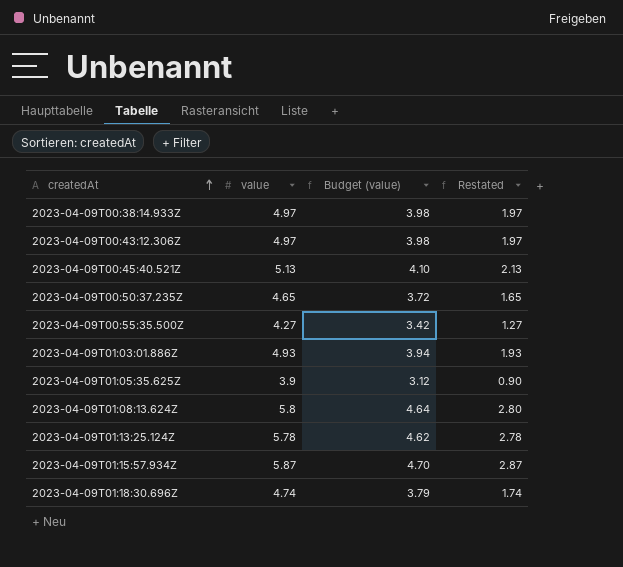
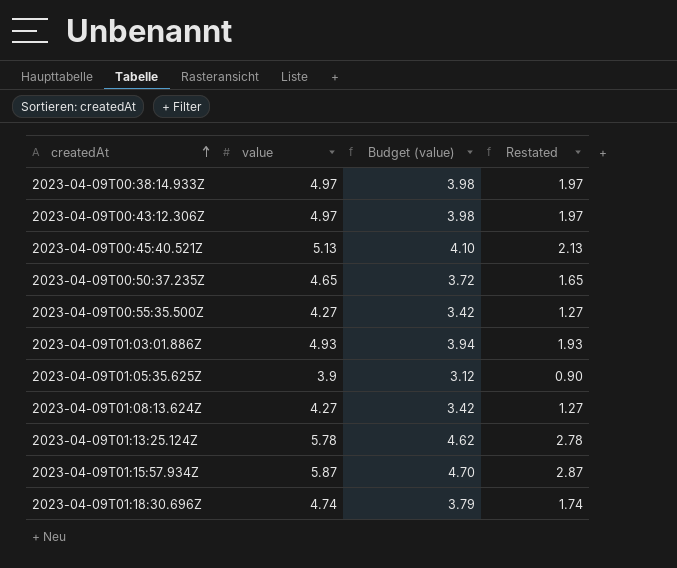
2023-04-09T01:08:13.624Z | value: 5.8 -> 4.27
2023-04-09T01:08:13.624Z | Budget (value): 4.64 -> 3.42
2023-04-09T01:08:13.624Z | Restated: 2.80 -> 1.27

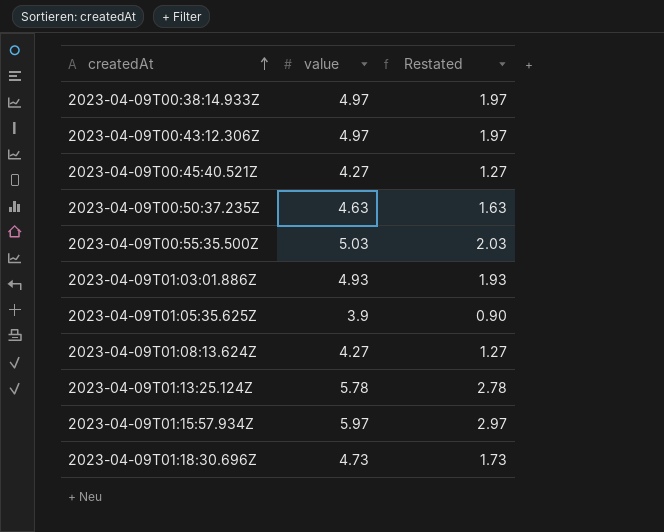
column Budget (value) | formula: [value] * 0.8 -> none
2023-04-09T00:45:40.521Z | value: 5.13 -> 4.27
2023-04-09T00:45:40.521Z | Restated: 2.13 -> 1.27
2023-04-09T00:50:37.235Z | value: 4.65 -> 4.63
2023-04-09T00:50:37.235Z | Restated: 1.65 -> 1.63
2023-04-09T00:55:35.500Z | value: 4.27 -> 5.03
2023-04-09T00:55:35.500Z | Restated: 1.27 -> 2.03
2023-04-09T01:15:57.934Z | value: 5.87 -> 5.97
2023-04-09T01:15:57.934Z | Restated: 2.87 -> 2.97
2023-04-09T01:18:30.696Z | value: 4.74 -> 4.73
2023-04-09T01:18:30.696Z | Restated: 1.74 -> 1.73

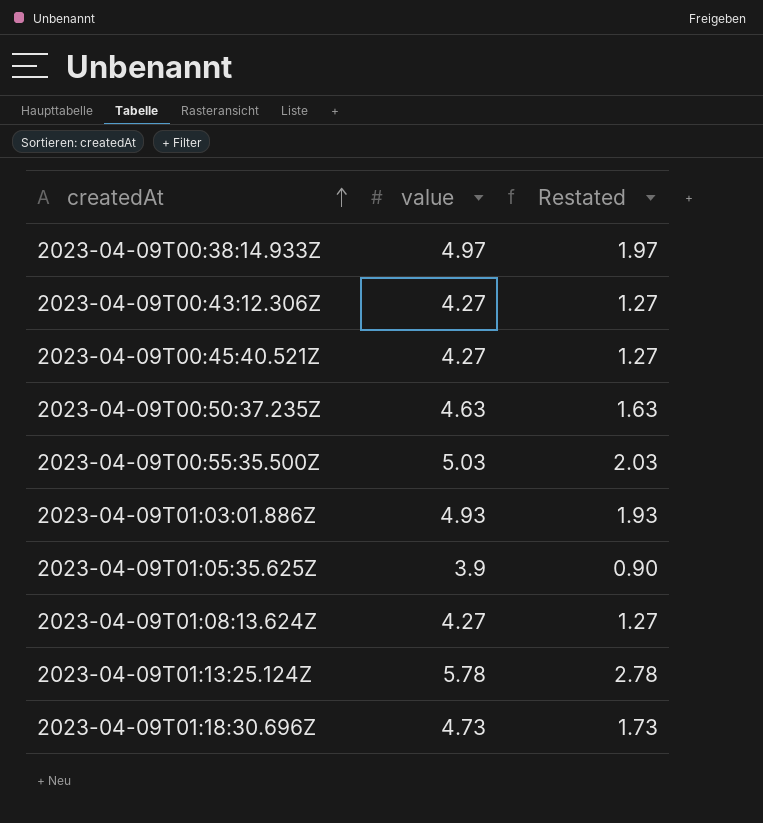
row 2023-04-09T01:15:57.934Z: 5.97 | 2.97 -> none
2023-04-09T00:43:12.306Z | value: 4.97 -> 4.27
2023-04-09T00:43:12.306Z | Restated: 1.97 -> 1.27

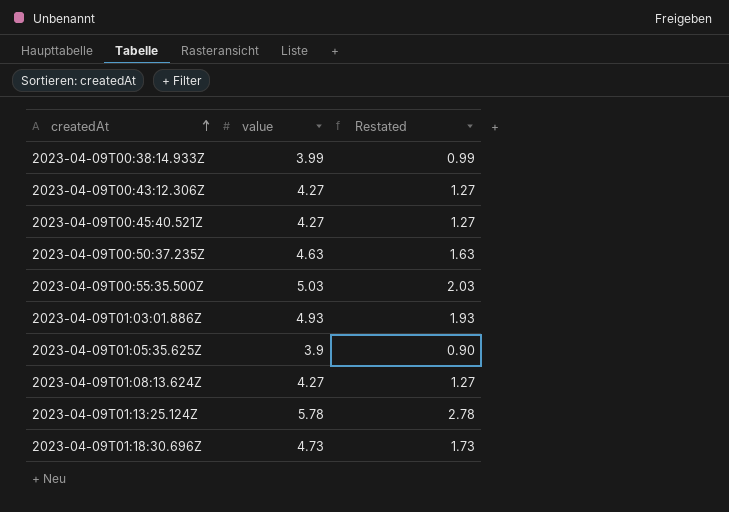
2023-04-09T00:38:14.933Z | value: 4.97 -> 3.99
2023-04-09T00:38:14.933Z | Restated: 1.97 -> 0.99

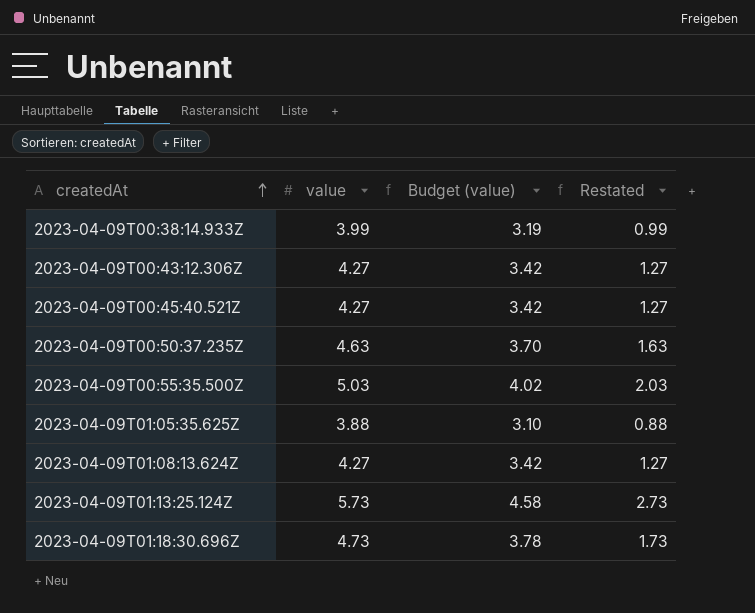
column Budget (value) | formula: none -> [value] * 0.8
row 2023-04-09T01:03:01.886Z: 4.93 | 1.93 -> none
2023-04-09T01:05:35.625Z | value: 3.9 -> 3.88
2023-04-09T01:05:35.625Z | Restated: 0.90 -> 0.88
2023-04-09T01:13:25.124Z | value: 5.78 -> 5.73
2023-04-09T01:13:25.124Z | Restated: 2.78 -> 2.73

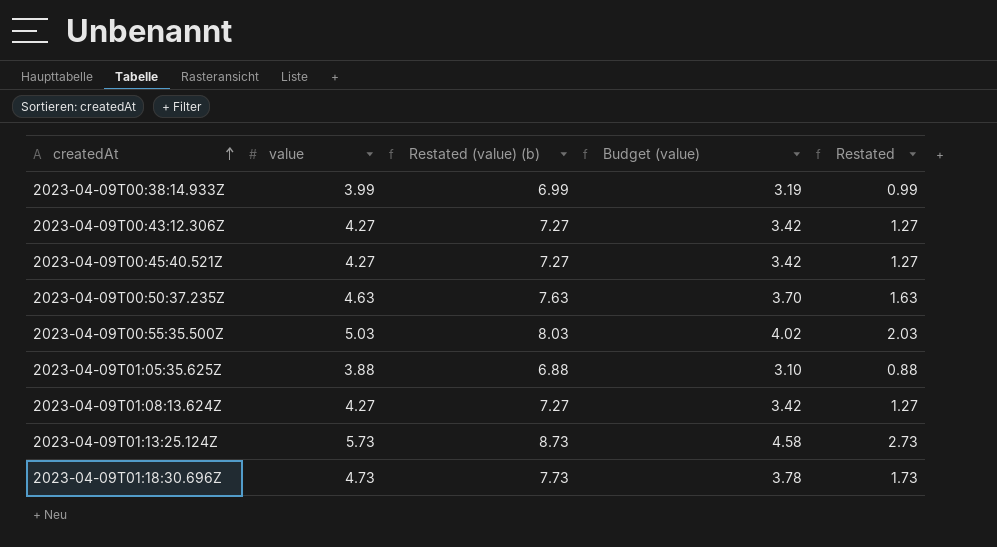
column Restated (value) (b) | formula: none -> [value] + 3

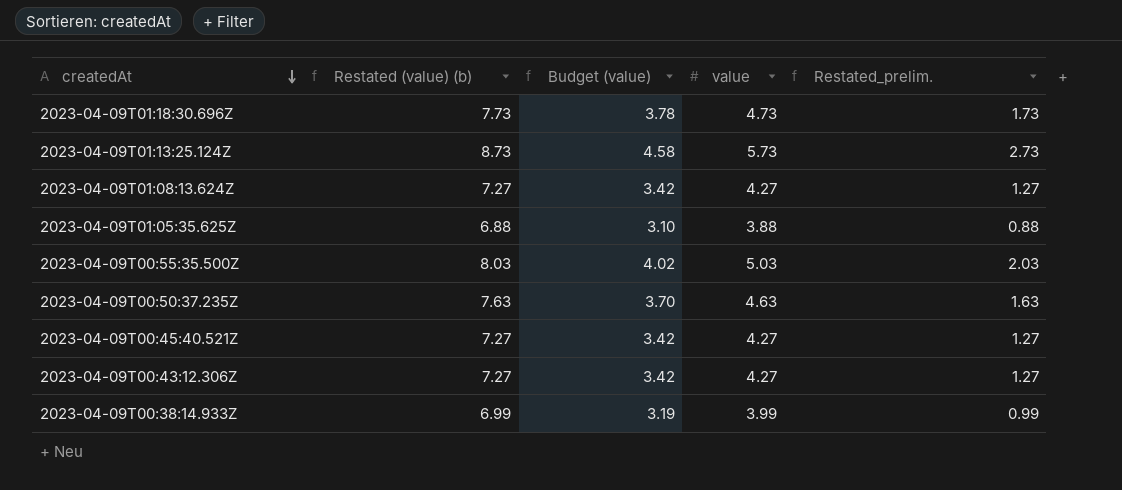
row order: createdAt ascending -> createdAt descending
column value | position: 2 -> 4
column name: Restated -> Restated_prelim.

